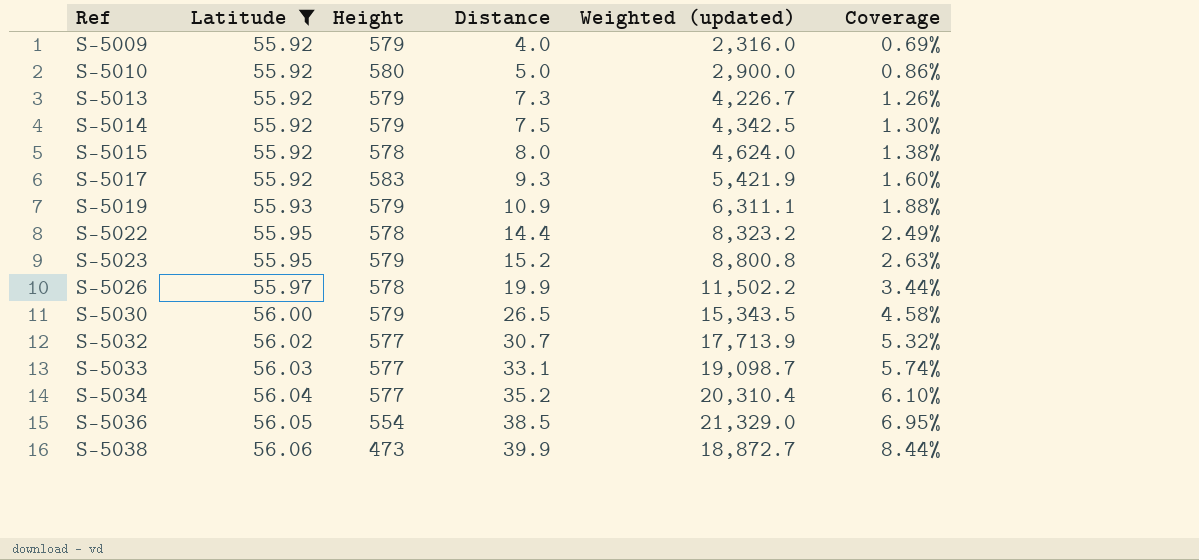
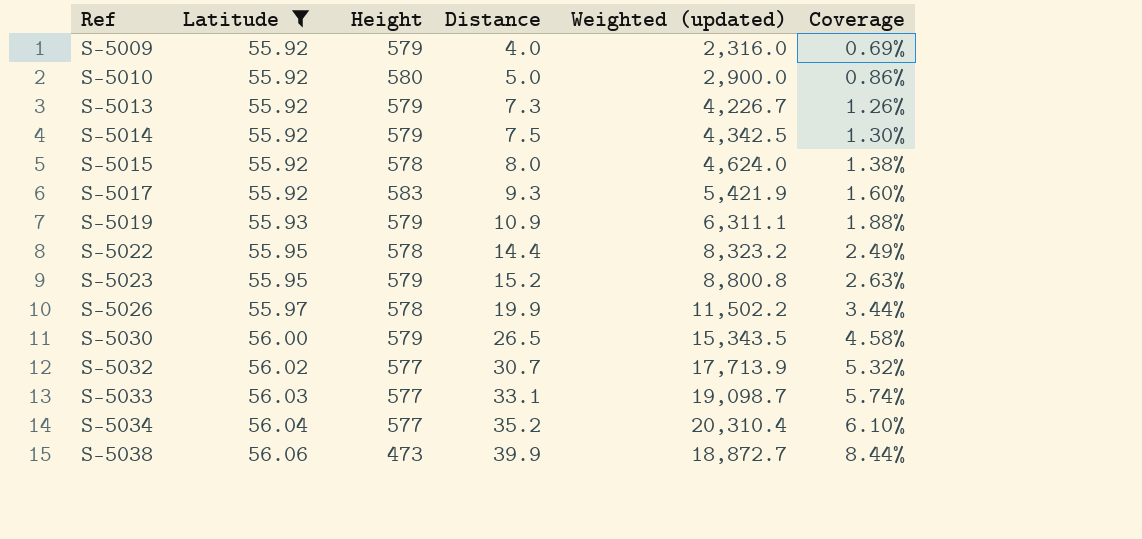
row S-5036: 56.05 | 554 | 38.5 | 21,329.0 | 6.95% -> none

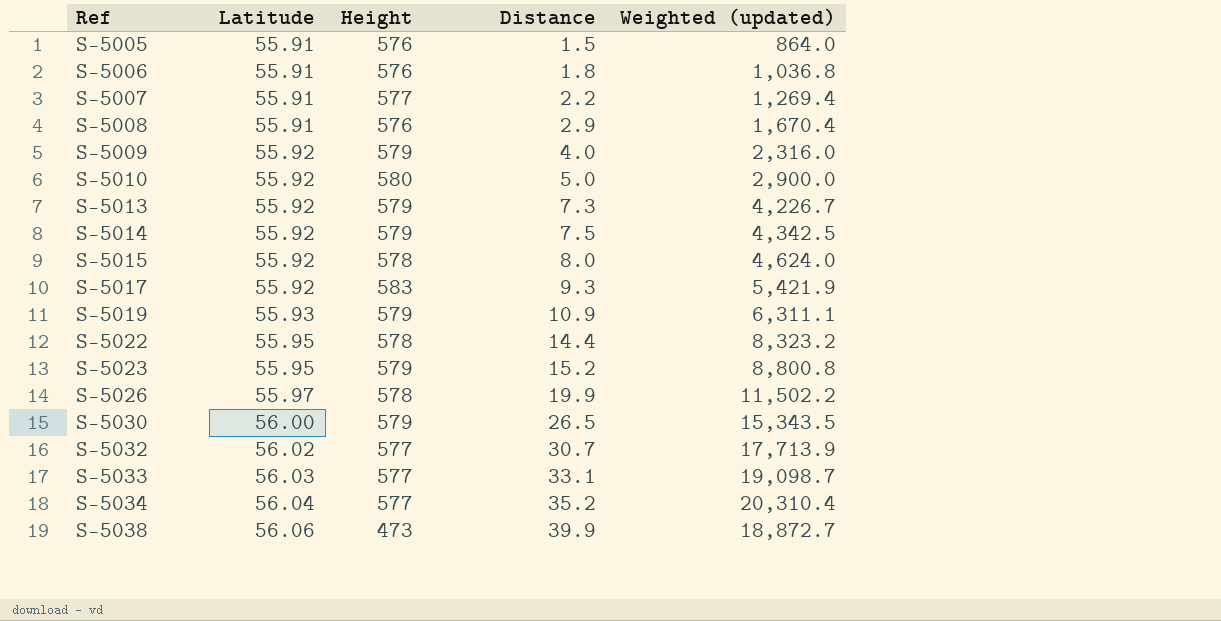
filter: Latitude != 55.91 -> none
column Coverage | formula: [Distance] / [Height] -> none

